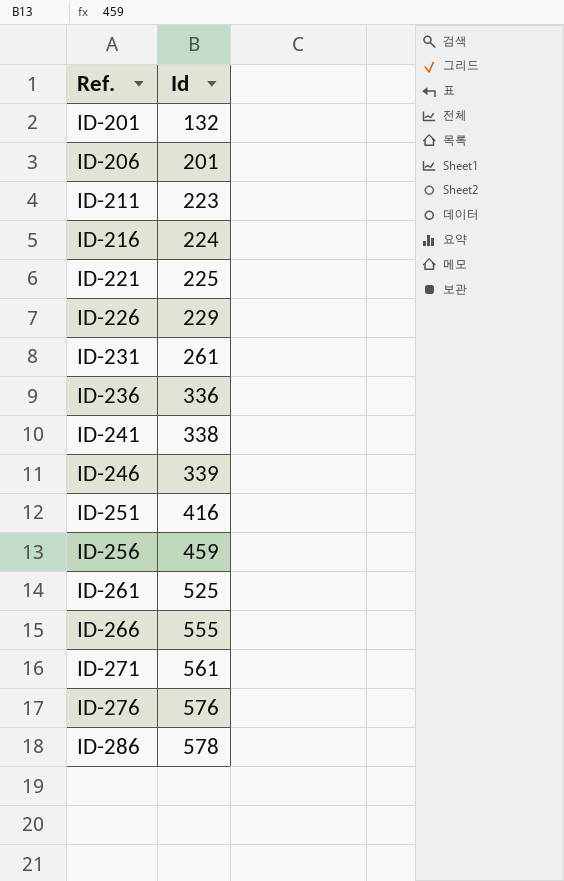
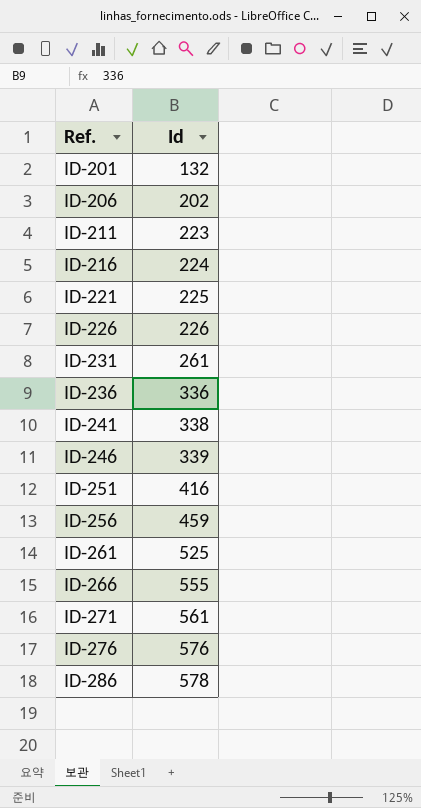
ID-206 | Id: 201 -> 202
ID-226 | Id: 229 -> 226

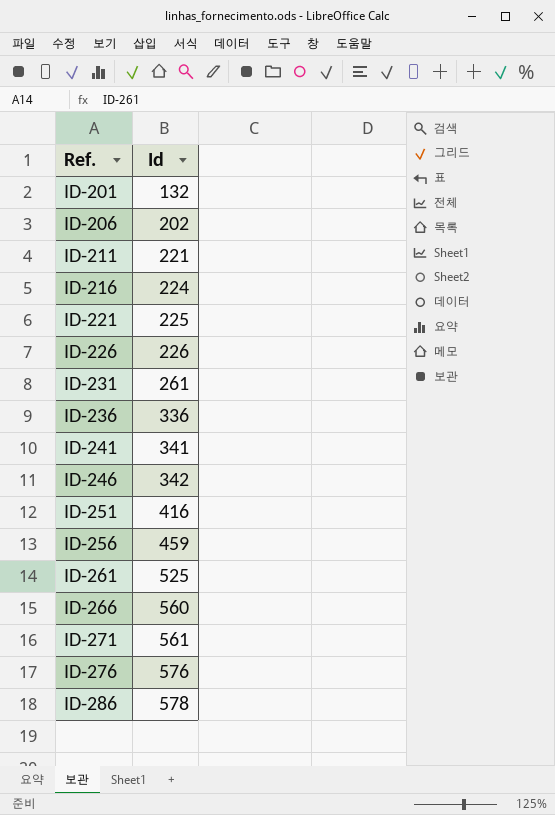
ID-211 | Id: 223 -> 221
ID-241 | Id: 338 -> 341
ID-246 | Id: 339 -> 342
ID-266 | Id: 555 -> 560

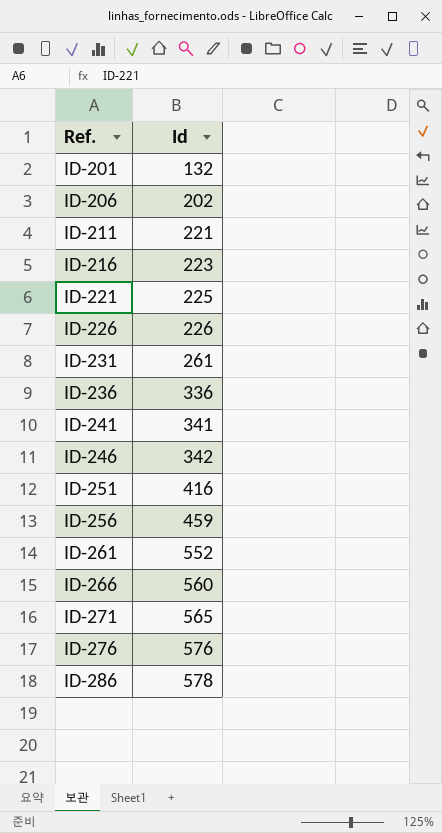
ID-216 | Id: 224 -> 223
ID-261 | Id: 525 -> 552
ID-271 | Id: 561 -> 565

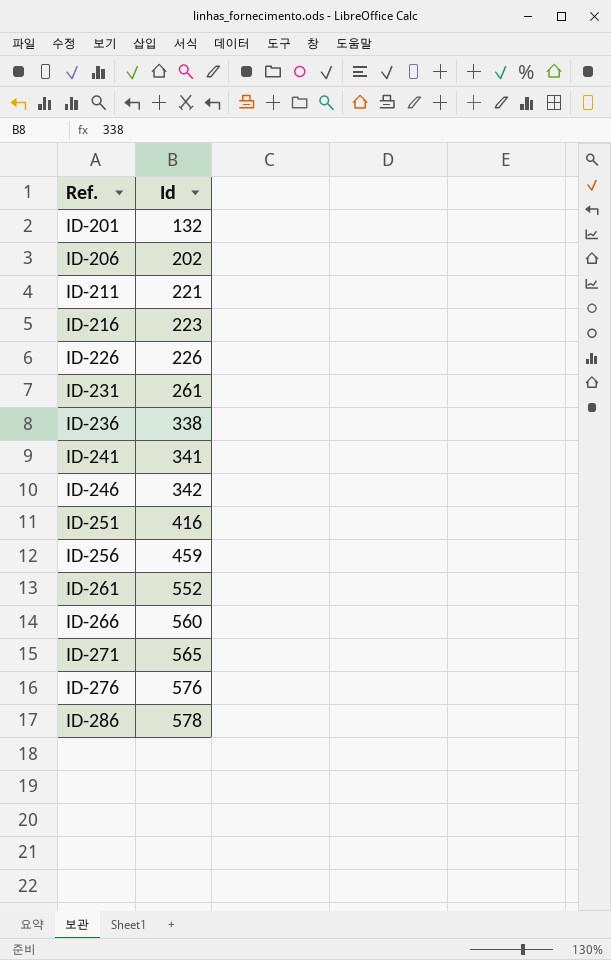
row ID-221: 225 -> none
ID-236 | Id: 336 -> 338

